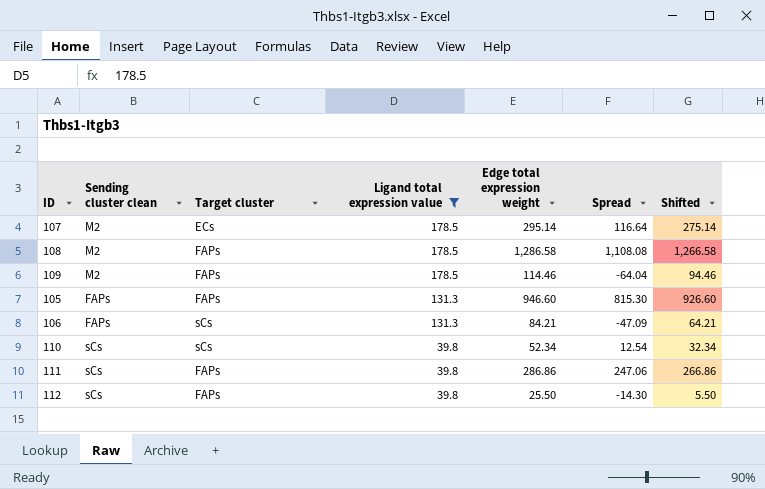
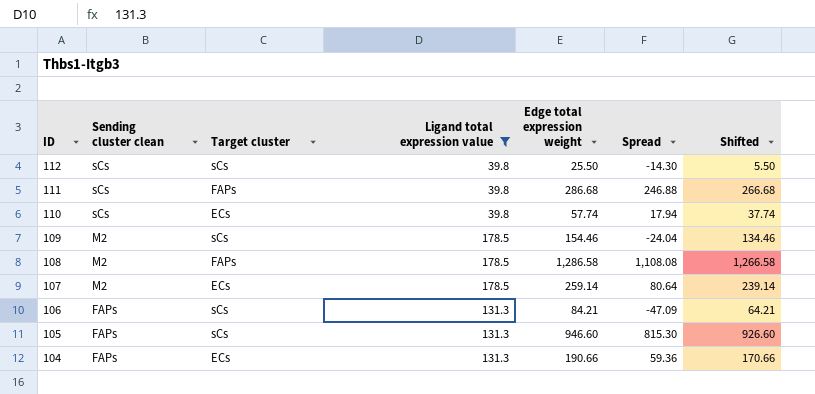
row order: Ligand total expression value descending -> ID descending
112 | Target cluster: FAPs -> sCs
111 | Edge total expression weight: 286.86 -> 286.68
111 | Spread: 247.06 -> 246.88
111 | Shifted: 266.86 -> 266.68
110 | Target cluster: sCs -> ECs
110 | Edge total expression weight: 52.34 -> 57.74
110 | Spread: 12.54 -> 17.94
110 | Shifted: 32.34 -> 37.74
109 | Target cluster: FAPs -> sCs
109 | Edge total expression weight: 114.46 -> 154.46
109 | Spread: -64.04 -> -24.04
109 | Shifted: 94.46 -> 134.46
107 | Edge total expression weight: 295.14 -> 259.14
107 | Spread: 116.64 -> 80.64
107 | Shifted: 275.14 -> 239.14
105 | Target cluster: FAPs -> sCs
row 104: none -> FAPs | ECs | 131.3 | 190.66 | 59.36 | 170.66

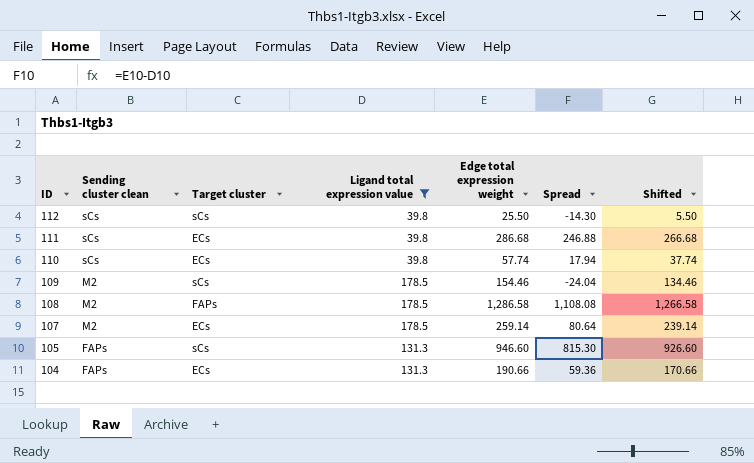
row 106: FAPs | sCs | 131.3 | 84.21 | -47.09 | 64.21 -> none
111 | Target cluster: FAPs -> ECs

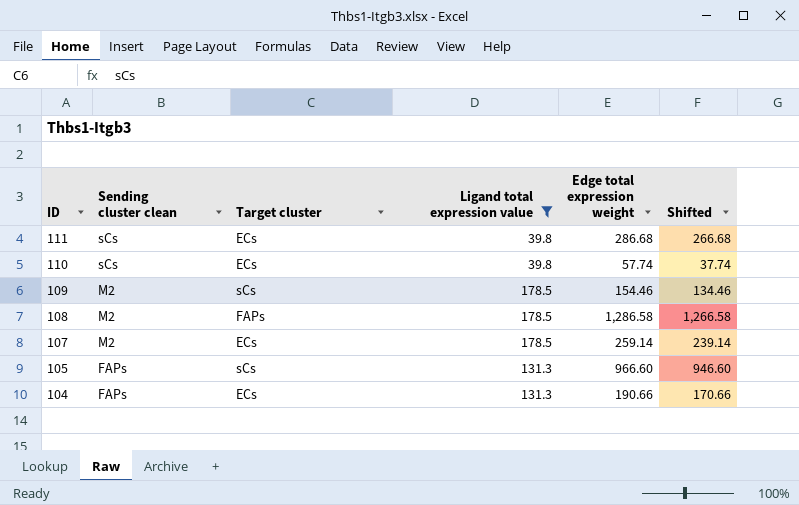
column Spread | formula: [Edge total expression weight] - [Ligand total expression value] -> none
row 112: sCs | sCs | 39.8 | 25.50 | -14.30 | 5.50 -> none
105 | Edge total expression weight: 946.60 -> 966.60
105 | Shifted: 926.60 -> 946.60

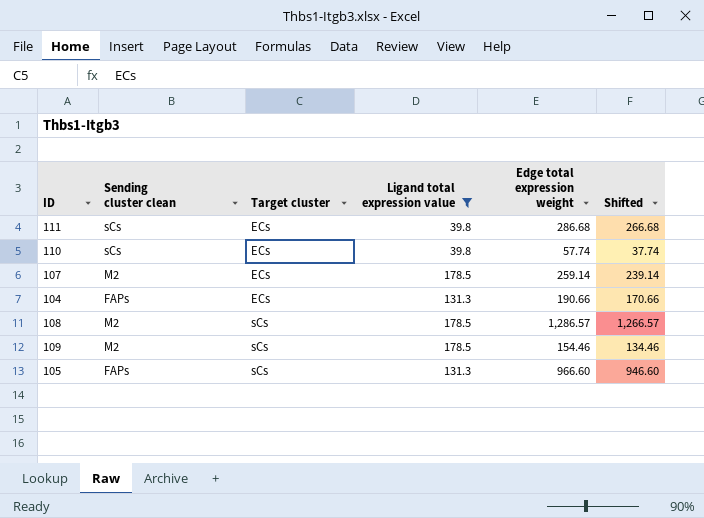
row order: ID descending -> Target cluster ascending
108 | Target cluster: FAPs -> sCs
108 | Edge total expression weight: 1,286.58 -> 1,286.57
108 | Shifted: 1,266.58 -> 1,266.57

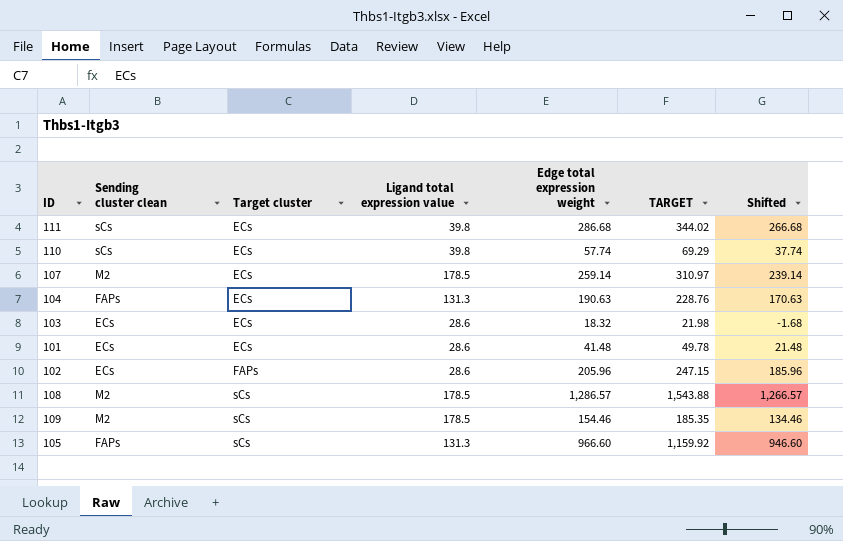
filter: Ligand total expression value != 28.6 -> none
column TARGET | formula: none -> [Edge total expression weight] * 1.2
104 | Edge total expression weight: 190.66 -> 190.63
104 | Shifted: 170.66 -> 170.63

